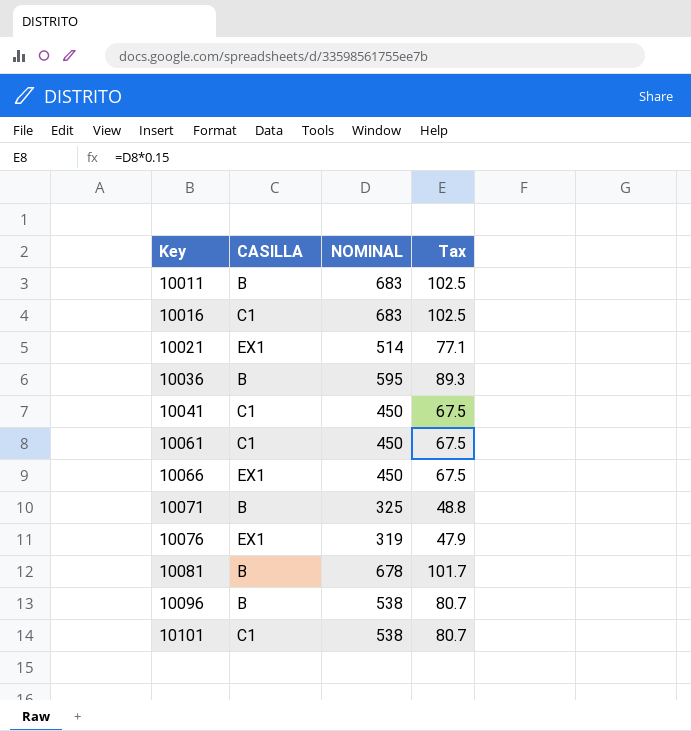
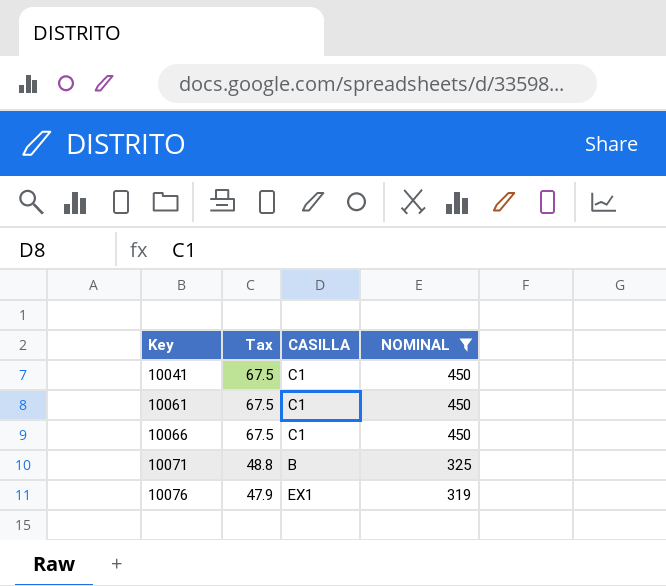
filter: none -> NOMINAL <= 450
column Tax | position: 4 -> 2
10066 | CASILLA: EX1 -> C1

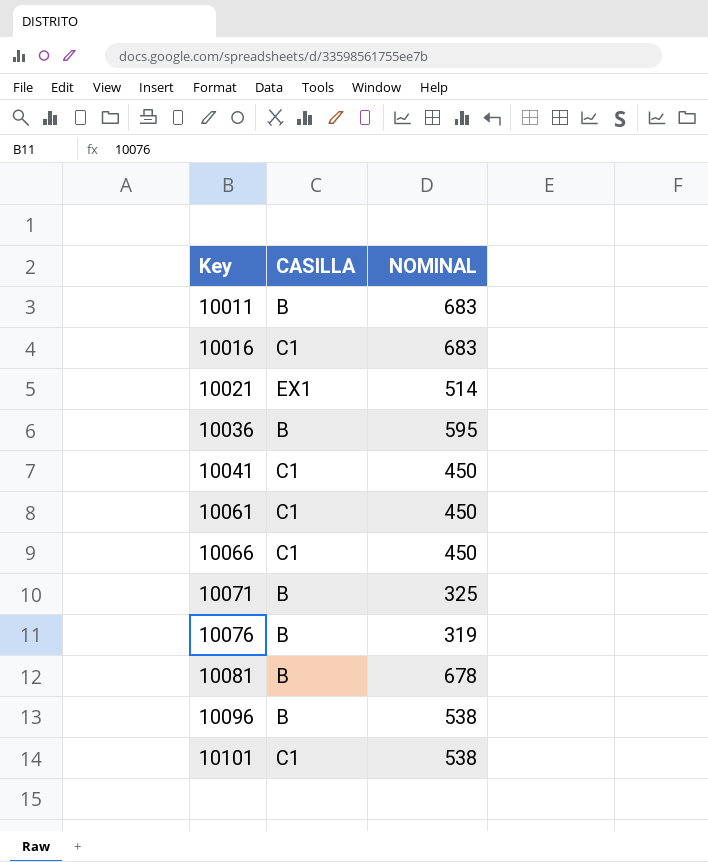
filter: NOMINAL <= 450 -> none
column Tax | formula: [NOMINAL] * 0.15 -> none
10076 | CASILLA: EX1 -> B

